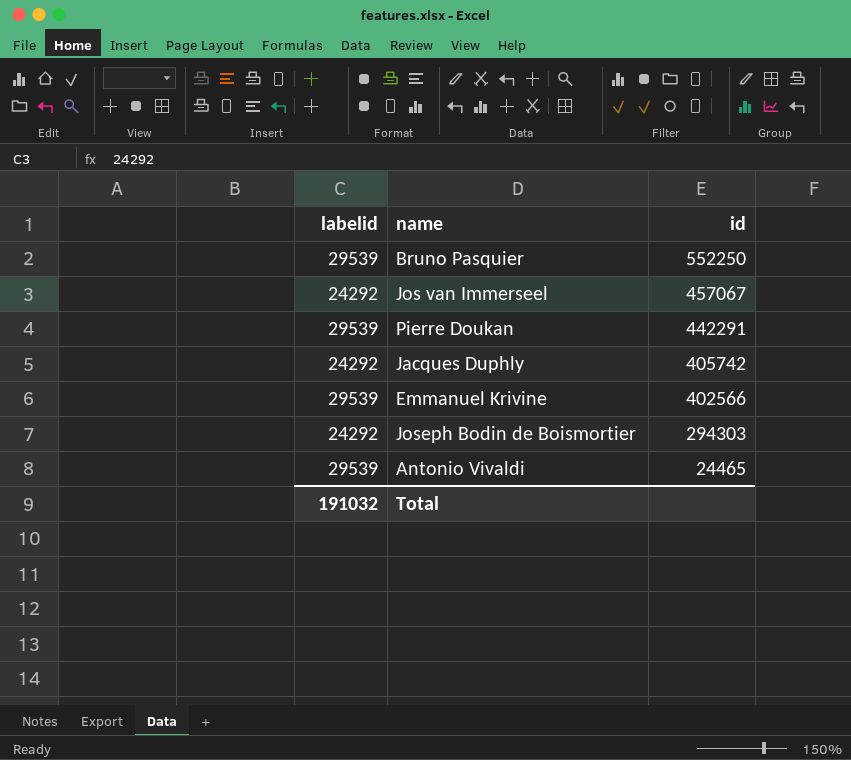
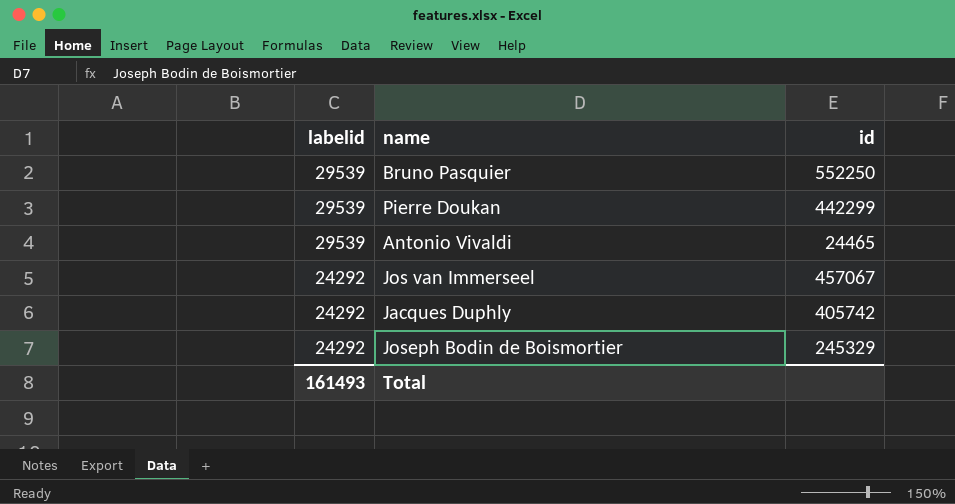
row order: id descending -> labelid descending
row Emmanuel Krivine: 29539 | 402566 -> none
Pierre Doukan | id: 442291 -> 442299
Joseph Bodin de Boismortier | id: 294303 -> 245329
Total | labelid: 191032 -> 161493

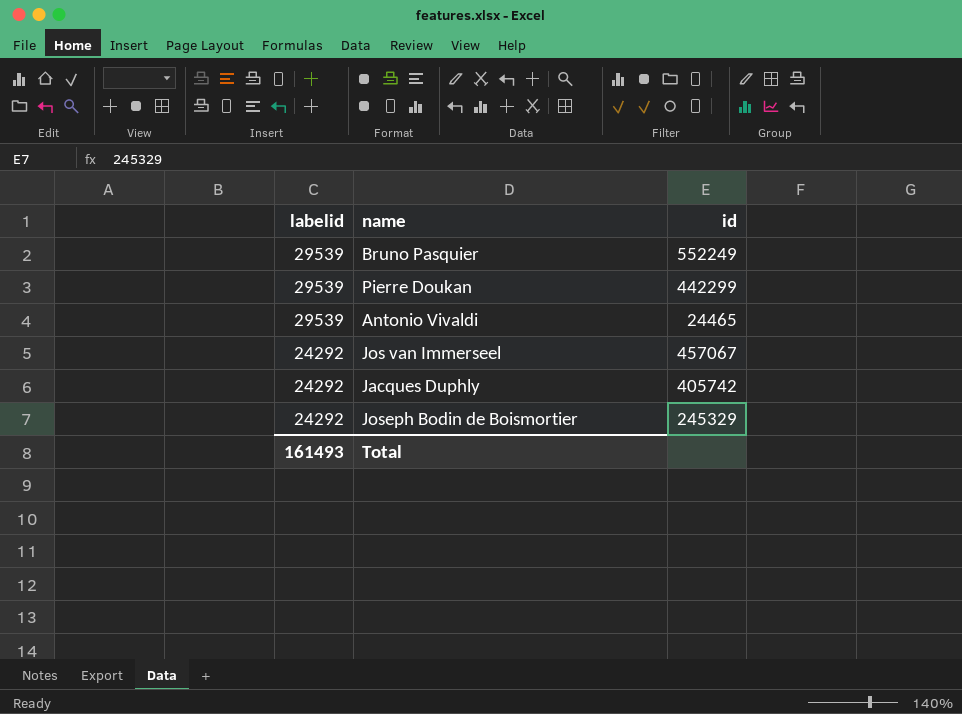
Bruno Pasquier | id: 552250 -> 552249

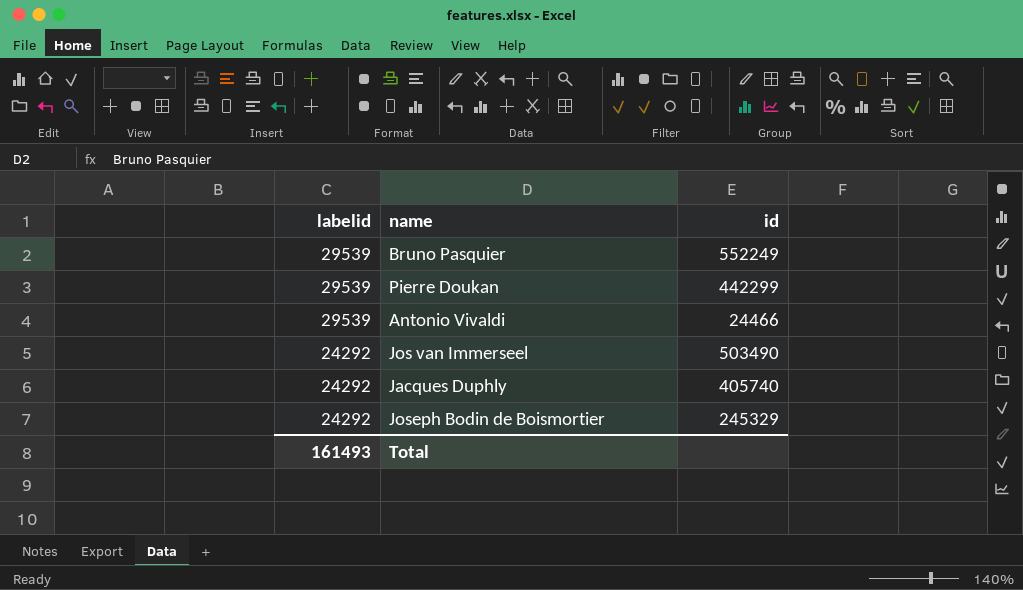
Antonio Vivaldi | id: 24465 -> 24466
Jos van Immerseel | id: 457067 -> 503490
Jacques Duphly | id: 405742 -> 405740

